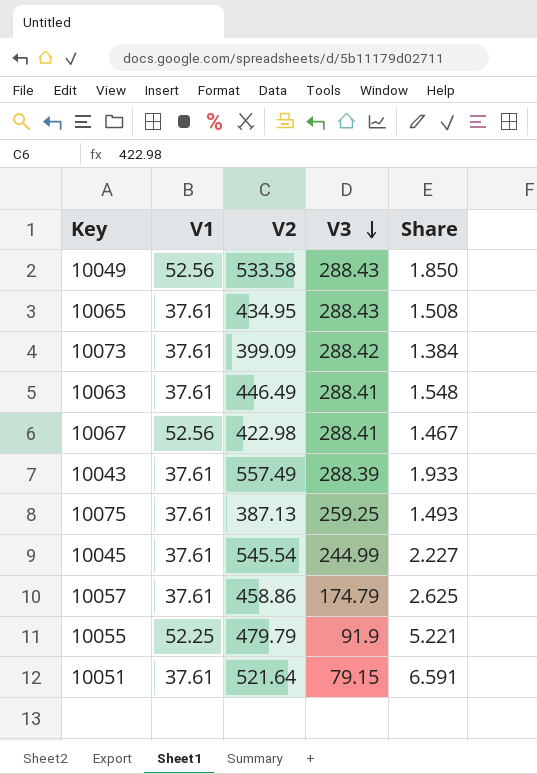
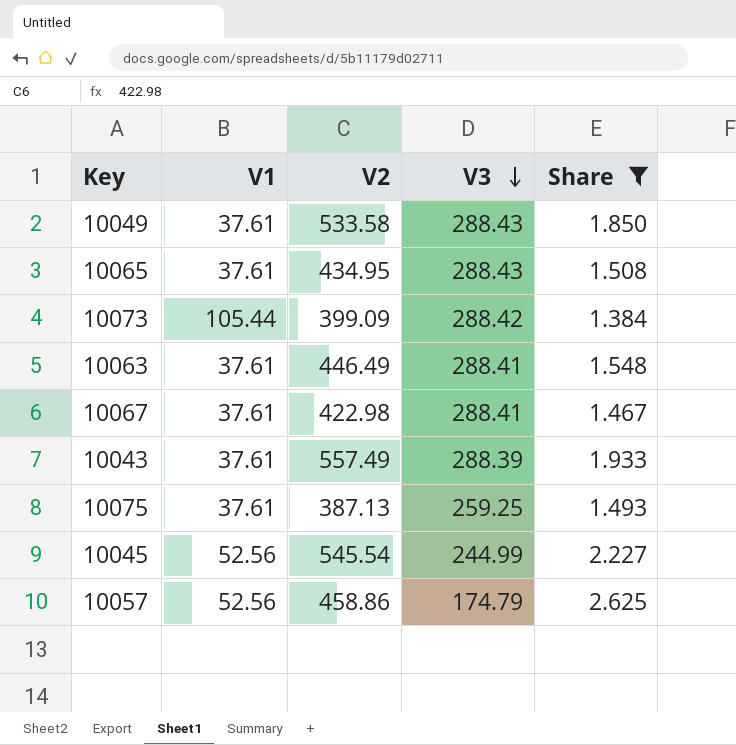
filter: none -> Share <= 2.625
10049 | V1: 52.56 -> 37.61
10073 | V1: 37.61 -> 105.44
10067 | V1: 52.56 -> 37.61
10045 | V1: 37.61 -> 52.56
10057 | V1: 37.61 -> 52.56

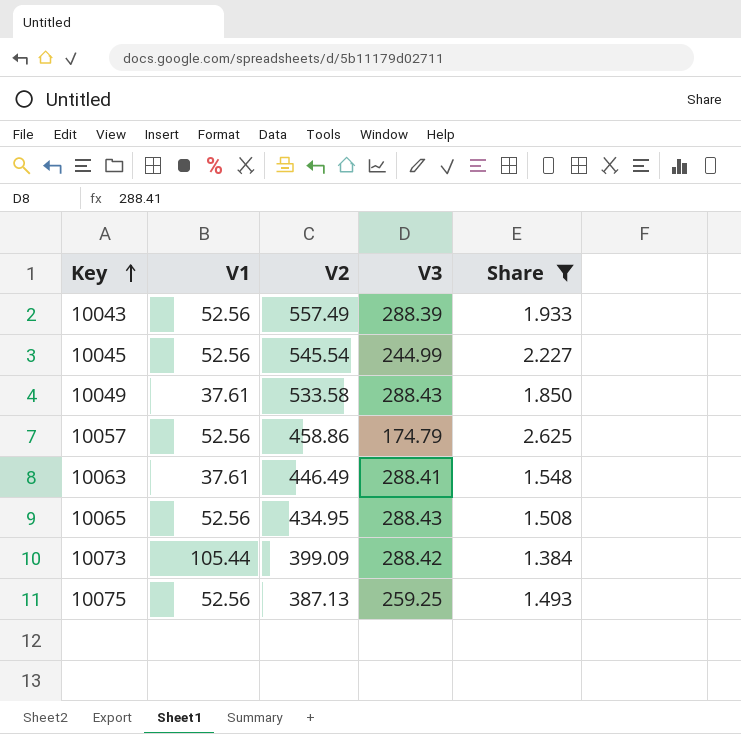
row order: V3 descending -> Key ascending
row 10067: 37.61 | 422.98 | 288.41 | 1.467 -> none
10043 | V1: 37.61 -> 52.56
10065 | V1: 37.61 -> 52.56
10075 | V1: 37.61 -> 52.56

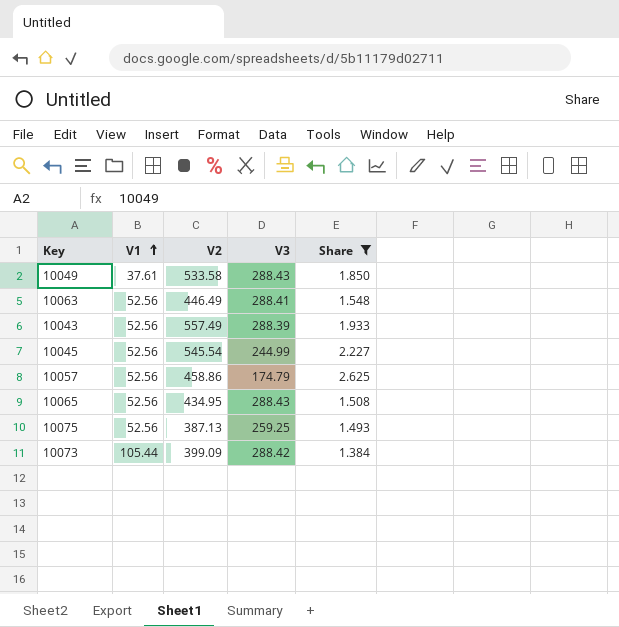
row order: Key ascending -> V1 ascending
10063 | V1: 37.61 -> 52.56

